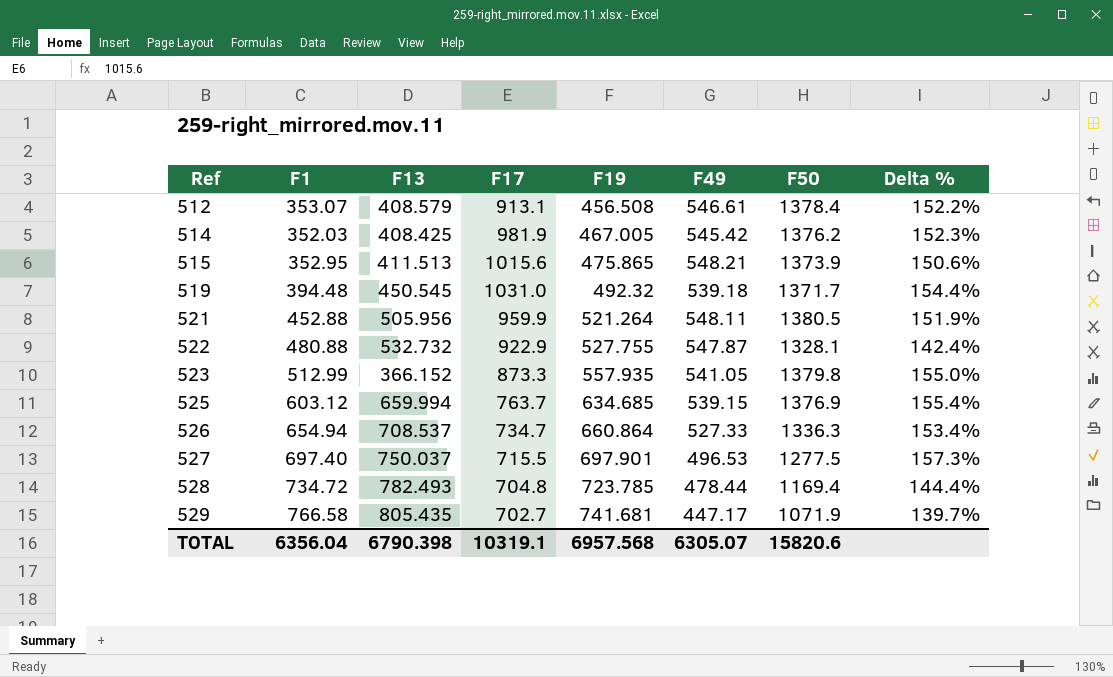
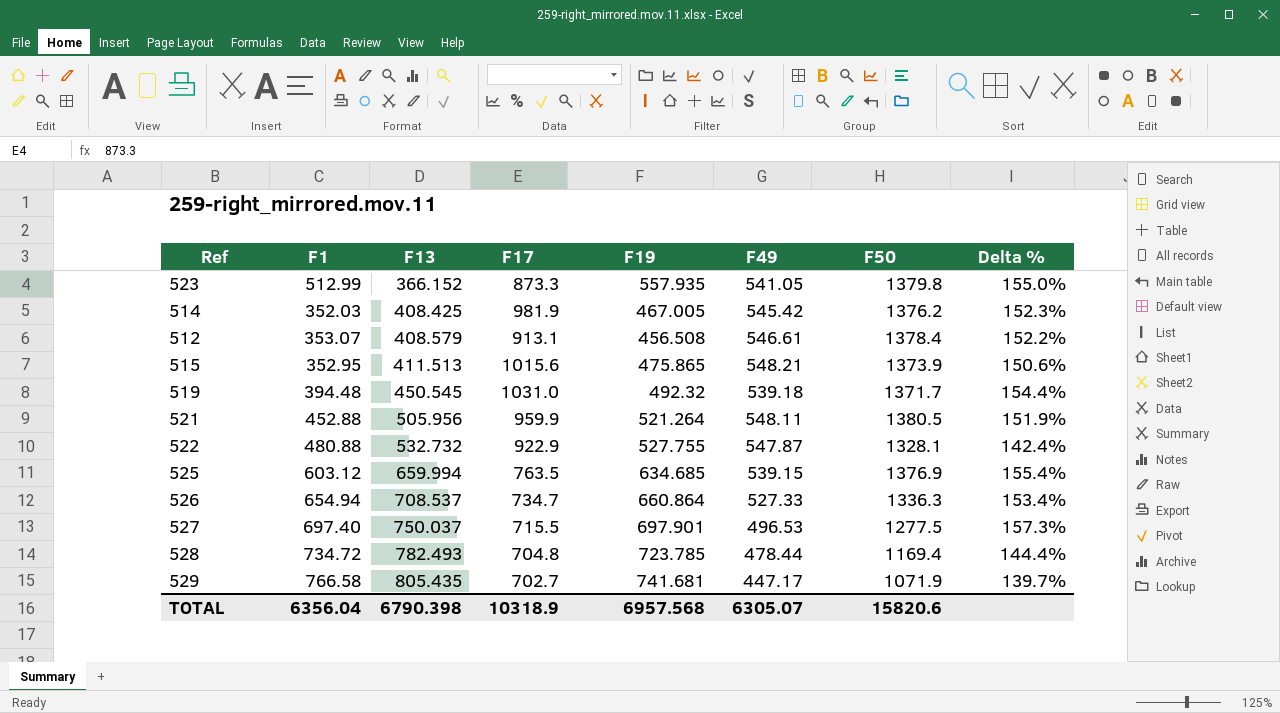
row order: Ref ascending -> F13 ascending
525 | F17: 763.7 -> 763.5
TOTAL | F17: 10319.1 -> 10318.9

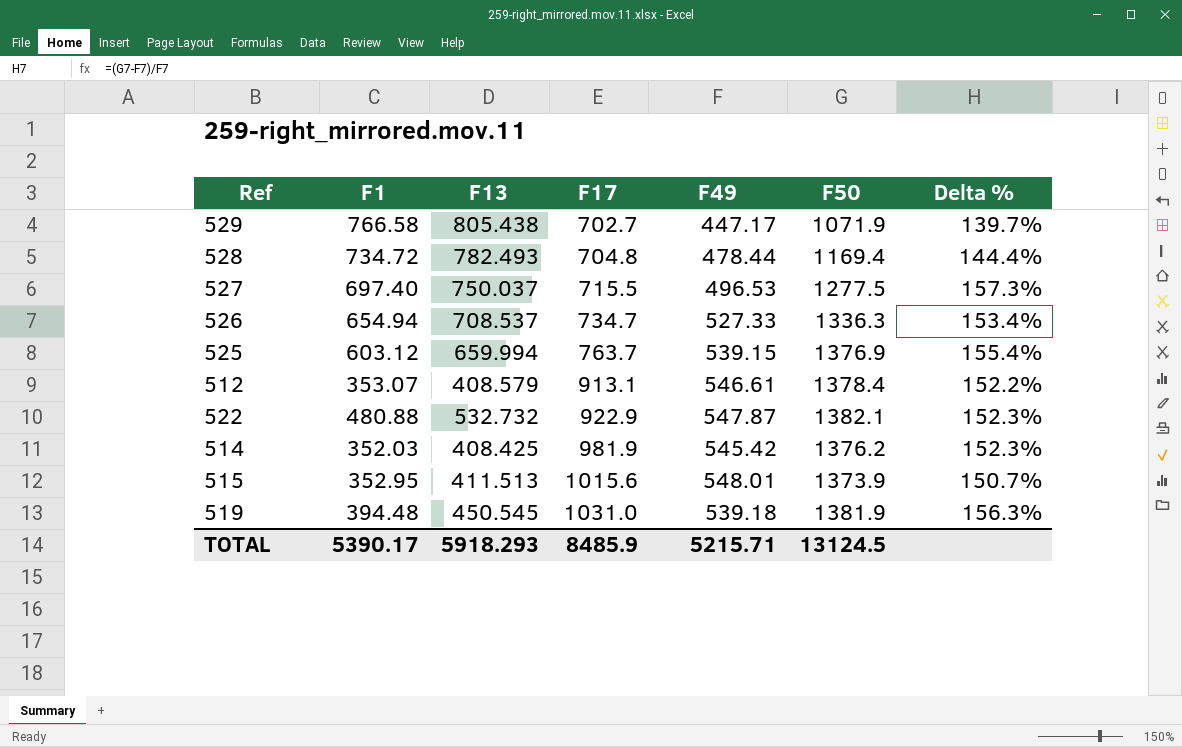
row order: F13 ascending -> F17 ascending
column F19 | position: 5 -> none
row 523: 512.99 | 366.152 | 873.3 | 557.935 | 541.05 | 1379.8 | 155.0% -> none
row 521: 452.88 | 505.956 | 959.9 | 521.264 | 548.11 | 1380.5 | 151.9% -> none
529 | F13: 805.435 -> 805.438
525 | F17: 763.5 -> 763.7
522 | F50: 1328.1 -> 1382.1
522 | Delta %: 142.4% -> 152.3%
515 | F49: 548.21 -> 548.01
515 | Delta %: 150.6% -> 150.7%
519 | F50: 1371.7 -> 1381.9
519 | Delta %: 154.4% -> 156.3%
TOTAL | F1: 6356.04 -> 5390.17
TOTAL | F13: 6790.398 -> 5918.293
TOTAL | F17: 10318.9 -> 8485.9
TOTAL | F49: 6305.07 -> 5215.71
TOTAL | F50: 15820.6 -> 13124.5

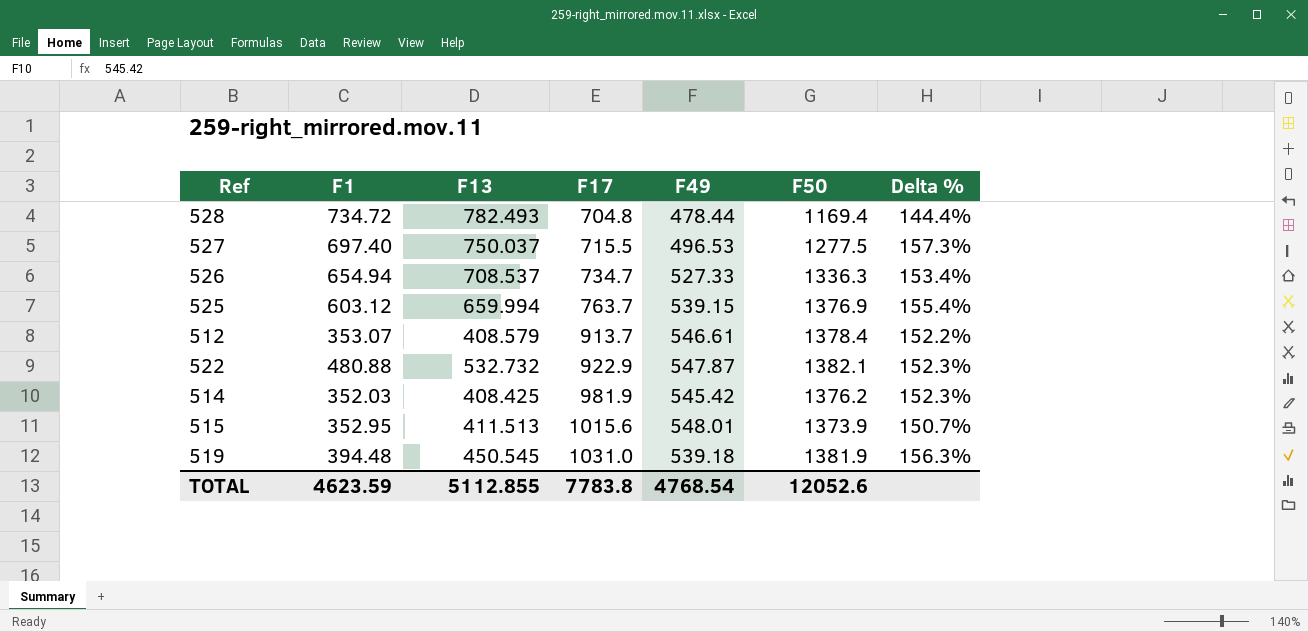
row 529: 766.58 | 805.438 | 702.7 | 447.17 | 1071.9 | 139.7% -> none
512 | F17: 913.1 -> 913.7
TOTAL | F1: 5390.17 -> 4623.59
TOTAL | F13: 5918.293 -> 5112.855
TOTAL | F17: 8485.9 -> 7783.8
TOTAL | F49: 5215.71 -> 4768.54
TOTAL | F50: 13124.5 -> 12052.6

